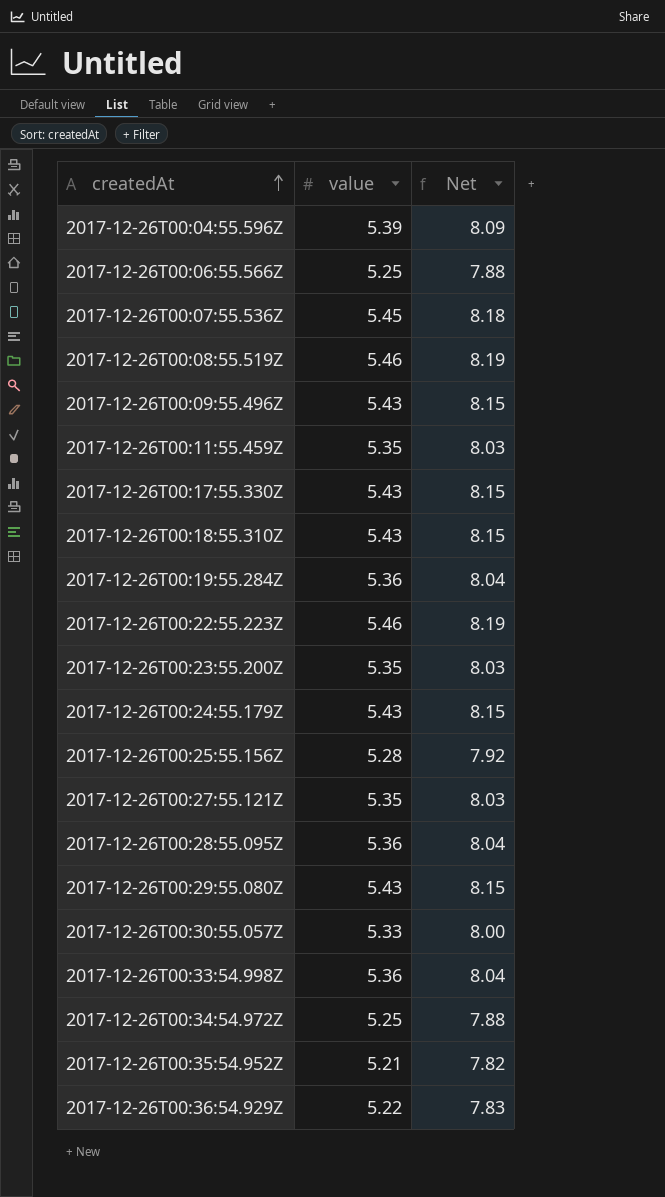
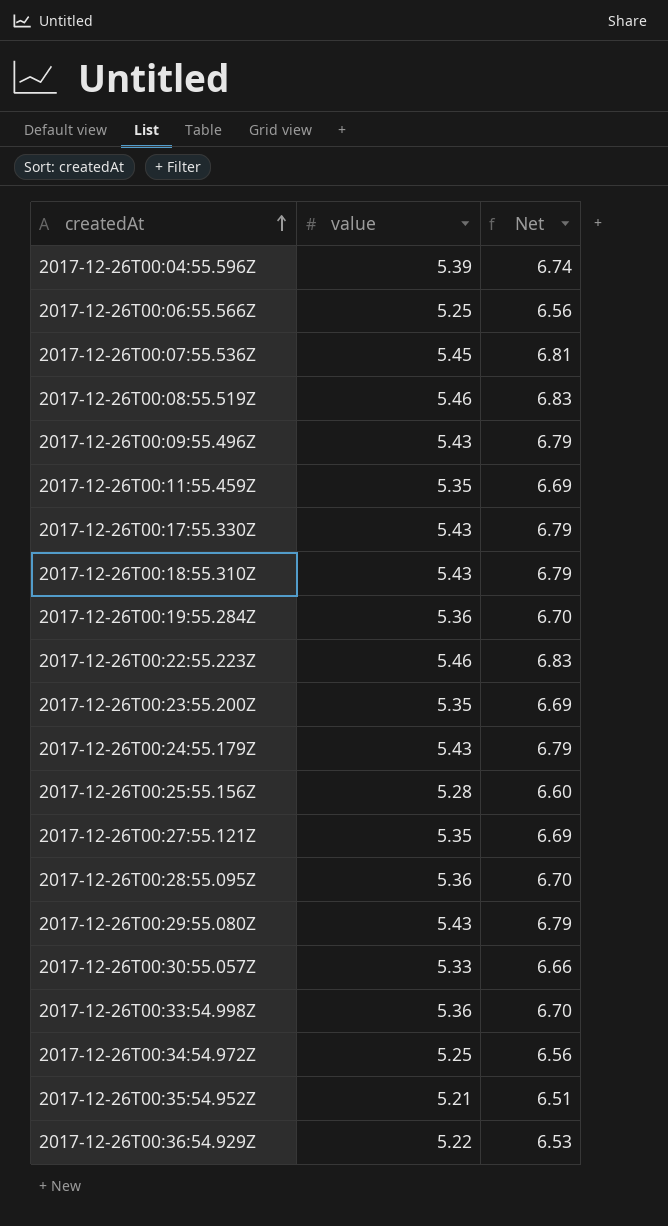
column Net | formula: [value] * 1.5 -> [value] * 1.25

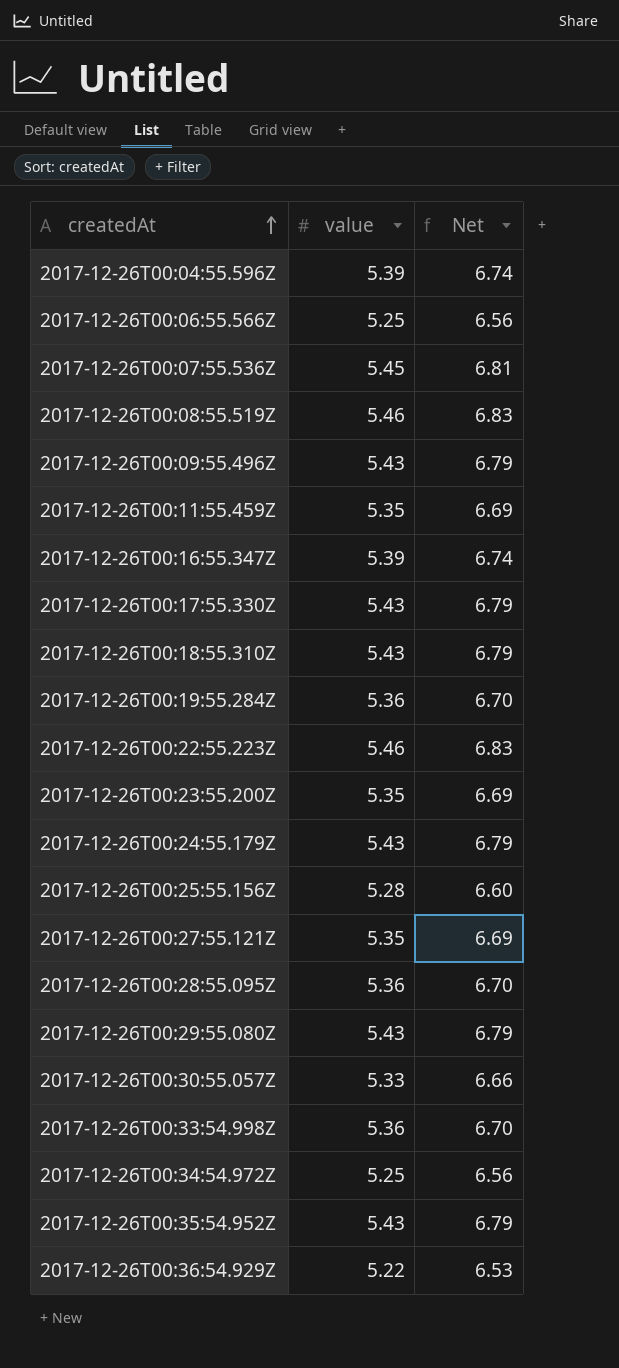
row 2017-12-26T00:16:55.347Z: none -> 5.39 | 6.74
2017-12-26T00:35:54.952Z | value: 5.21 -> 5.43
2017-12-26T00:35:54.952Z | Net: 6.51 -> 6.79

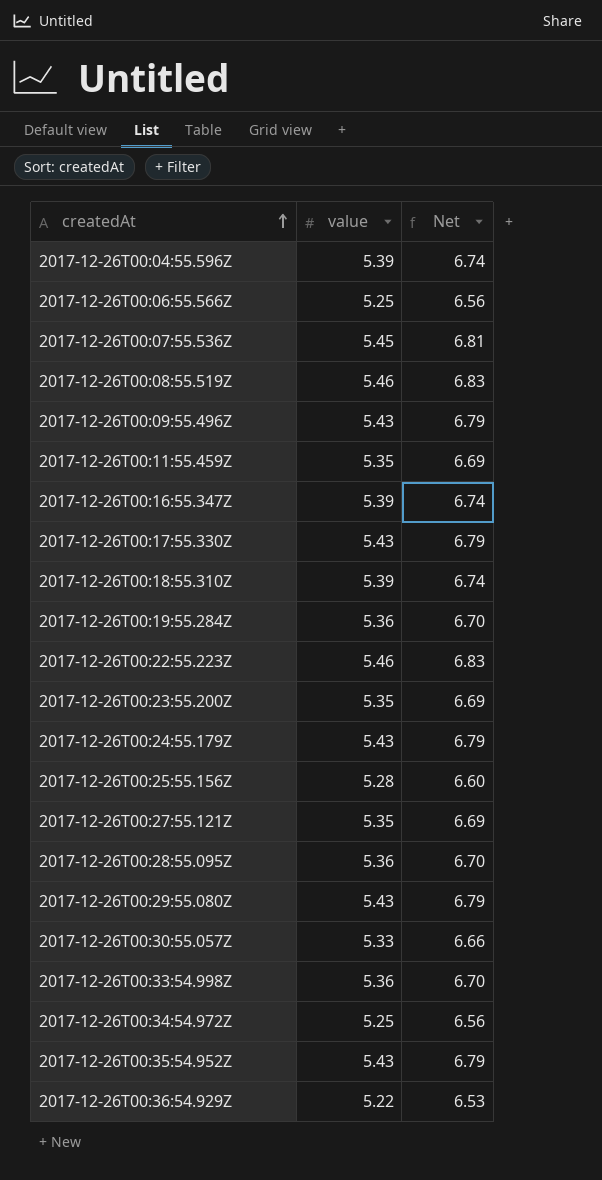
2017-12-26T00:18:55.310Z | value: 5.43 -> 5.39
2017-12-26T00:18:55.310Z | Net: 6.79 -> 6.74

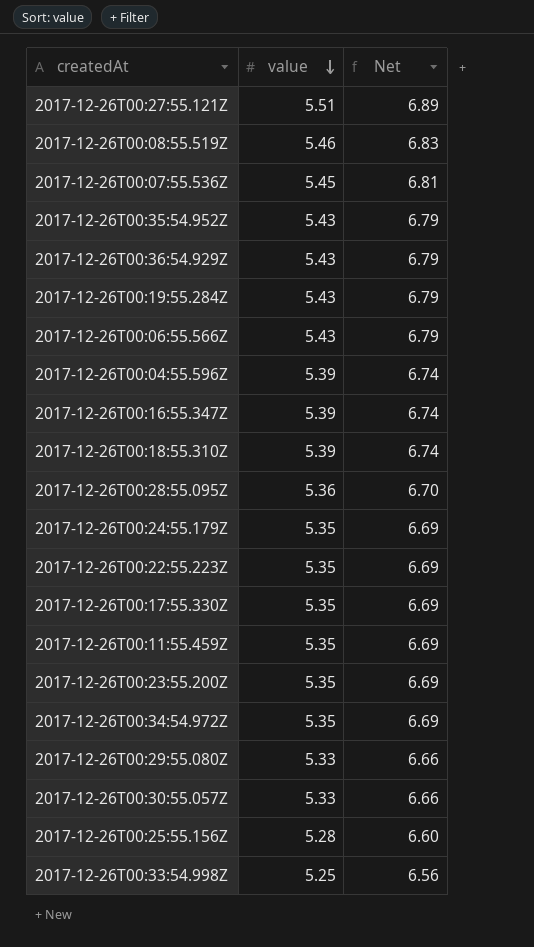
row order: createdAt ascending -> value descending
row 2017-12-26T00:09:55.496Z: 5.43 | 6.79 -> none
2017-12-26T00:27:55.121Z | value: 5.35 -> 5.51
2017-12-26T00:27:55.121Z | Net: 6.69 -> 6.89
2017-12-26T00:36:54.929Z | value: 5.22 -> 5.43
2017-12-26T00:36:54.929Z | Net: 6.53 -> 6.79
2017-12-26T00:19:55.284Z | value: 5.36 -> 5.43
2017-12-26T00:19:55.284Z | Net: 6.70 -> 6.79
2017-12-26T00:06:55.566Z | value: 5.25 -> 5.43
2017-12-26T00:06:55.566Z | Net: 6.56 -> 6.79
2017-12-26T00:24:55.179Z | value: 5.43 -> 5.35
2017-12-26T00:24:55.179Z | Net: 6.79 -> 6.69
2017-12-26T00:22:55.223Z | value: 5.46 -> 5.35
2017-12-26T00:22:55.223Z | Net: 6.83 -> 6.69
2017-12-26T00:17:55.330Z | value: 5.43 -> 5.35
2017-12-26T00:17:55.330Z | Net: 6.79 -> 6.69
2017-12-26T00:34:54.972Z | value: 5.25 -> 5.35
2017-12-26T00:34:54.972Z | Net: 6.56 -> 6.69
2017-12-26T00:29:55.080Z | value: 5.43 -> 5.33
2017-12-26T00:29:55.080Z | Net: 6.79 -> 6.66
2017-12-26T00:33:54.998Z | value: 5.36 -> 5.25
2017-12-26T00:33:54.998Z | Net: 6.70 -> 6.56

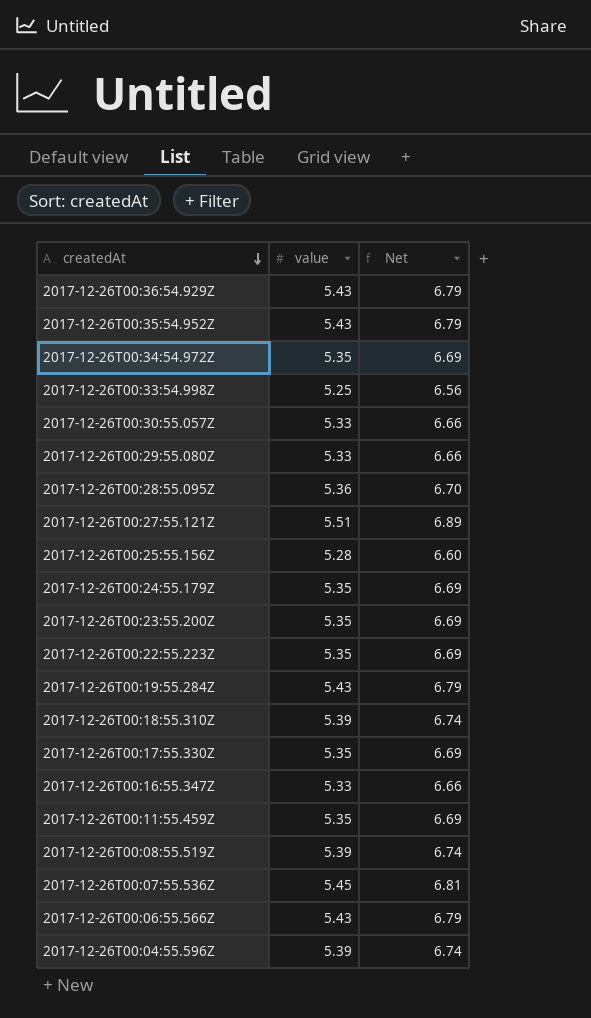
row order: value descending -> createdAt descending
2017-12-26T00:16:55.347Z | value: 5.39 -> 5.33
2017-12-26T00:16:55.347Z | Net: 6.74 -> 6.66
2017-12-26T00:08:55.519Z | value: 5.46 -> 5.39
2017-12-26T00:08:55.519Z | Net: 6.83 -> 6.74

